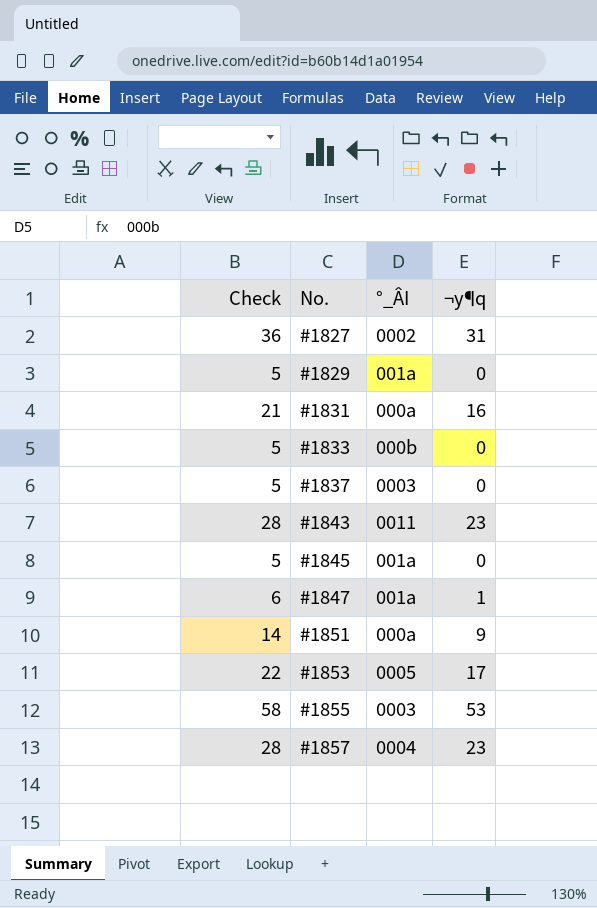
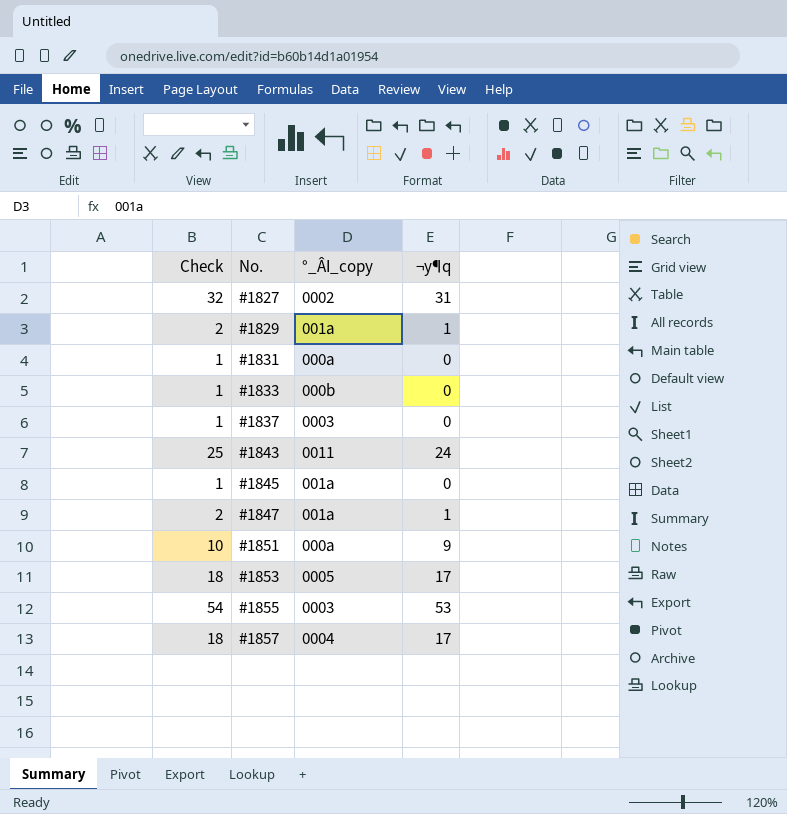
column Check | formula: [¬y¶q] + 5 -> [¬y¶q] + 1
column name: °_ÂI -> °_ÂI_copy
#1829 | ¬y¶q: 0 -> 1
#1831 | ¬y¶q: 16 -> 0
#1843 | ¬y¶q: 23 -> 24
#1857 | ¬y¶q: 23 -> 17

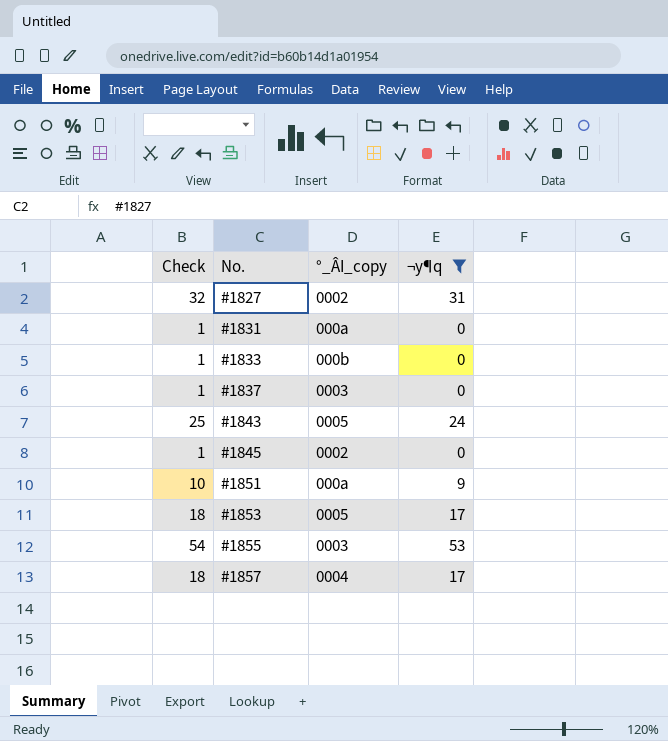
filter: none -> ¬y¶q != 1
#1843 | °_ÂI_copy: 0011 -> 0005
#1845 | °_ÂI_copy: 001a -> 0002

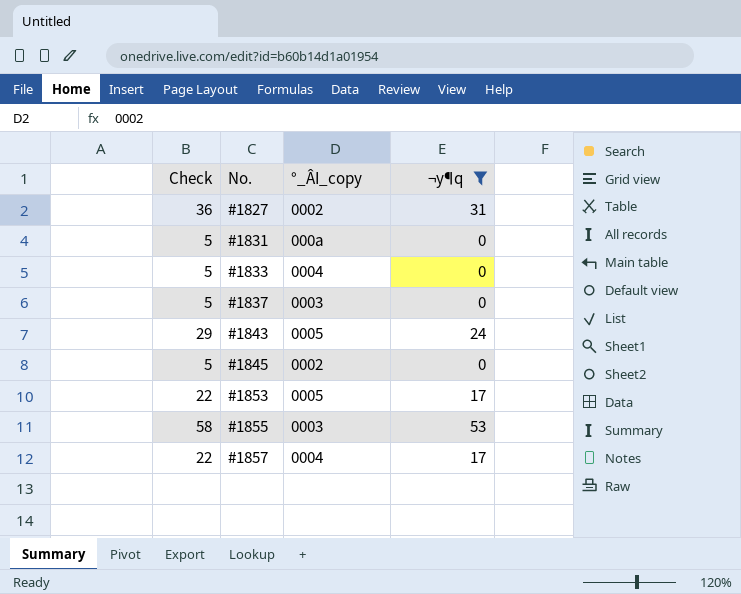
column Check | formula: [¬y¶q] + 1 -> [¬y¶q] + 5
row #1851: 10 | 000a | 9 -> none
#1833 | °_ÂI_copy: 000b -> 0004

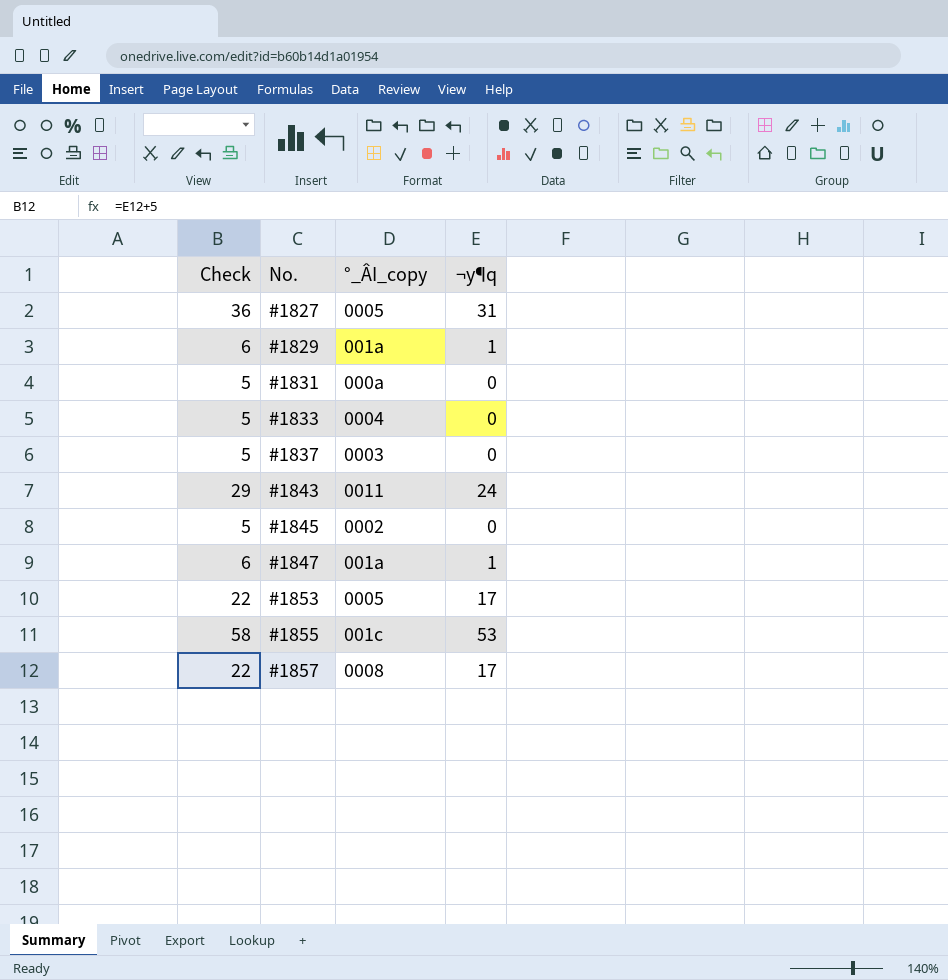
filter: ¬y¶q != 1 -> none
#1827 | °_ÂI_copy: 0002 -> 0005
#1843 | °_ÂI_copy: 0005 -> 0011
#1855 | °_ÂI_copy: 0003 -> 001c
#1857 | °_ÂI_copy: 0004 -> 0008

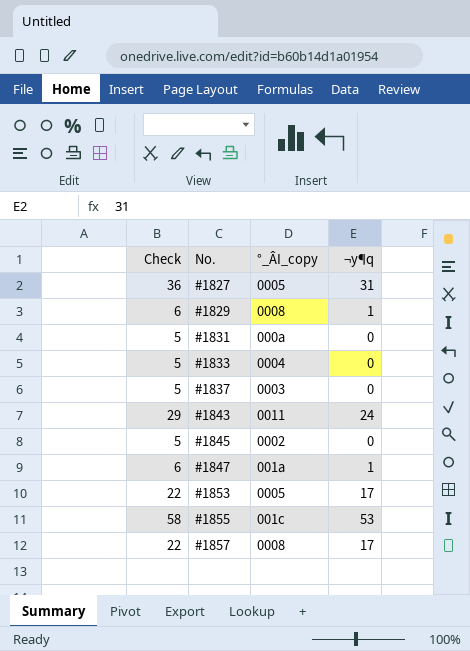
#1829 | °_ÂI_copy: 001a -> 0008

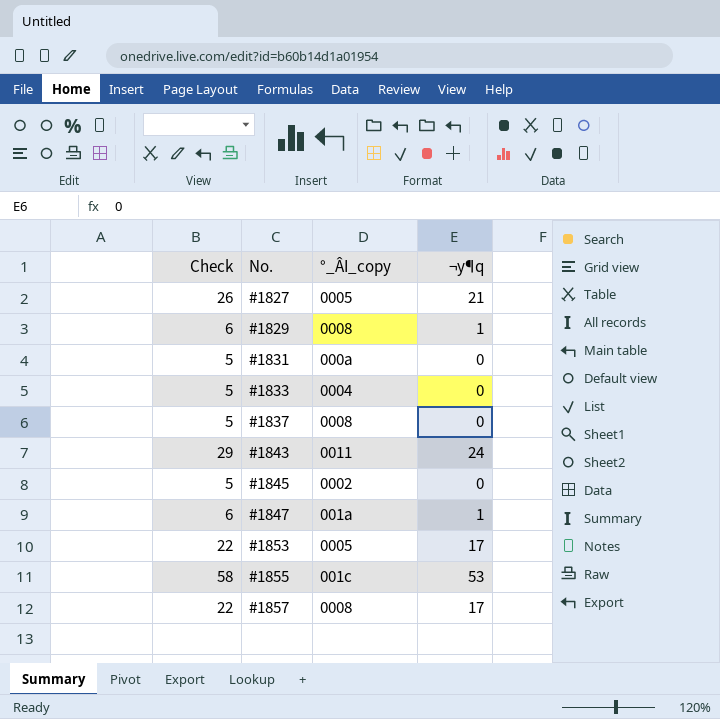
#1827 | Check: 36 -> 26
#1827 | ¬y¶q: 31 -> 21
#1837 | °_ÂI_copy: 0003 -> 0008

